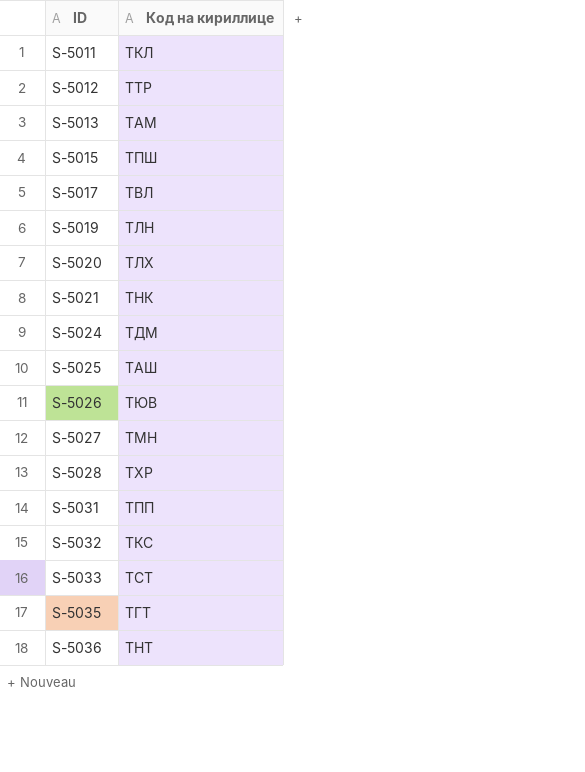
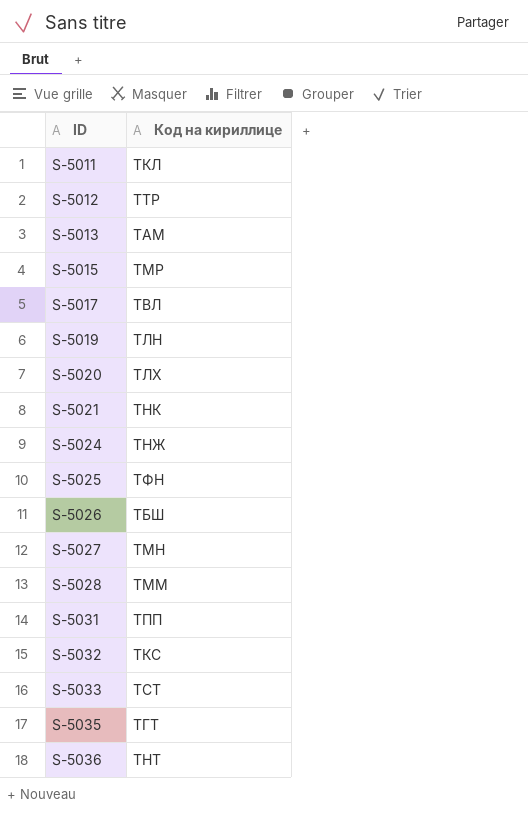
S-5015 | Код на кириллице: ТПШ -> ТМР
S-5024 | Код на кириллице: ТДМ -> ТНЖ
S-5025 | Код на кириллице: ТАШ -> ТФН
S-5026 | Код на кириллице: ТЮВ -> ТБШ
S-5028 | Код на кириллице: ТХР -> ТММ

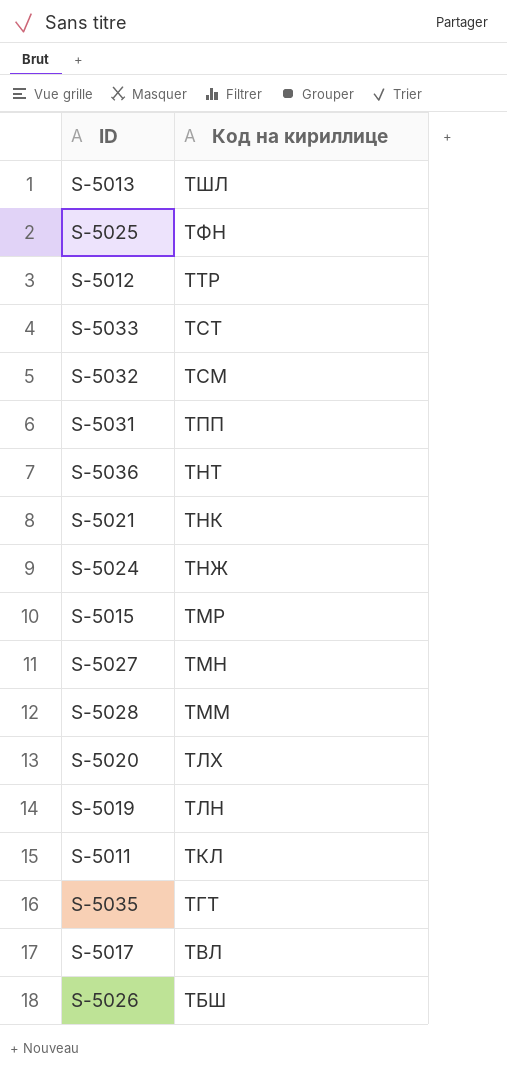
row order: ID ascending -> Код на кириллице descending
S-5013 | Код на кириллице: ТАМ -> ТШЛ
S-5032 | Код на кириллице: ТКС -> ТСМ

